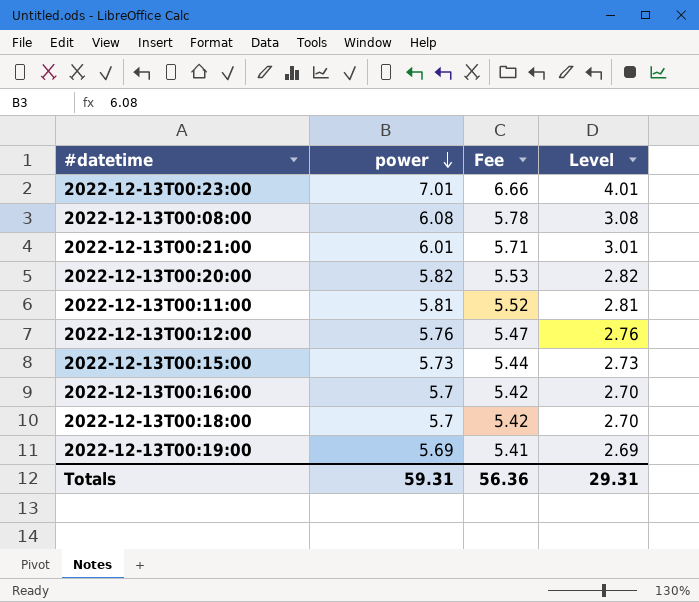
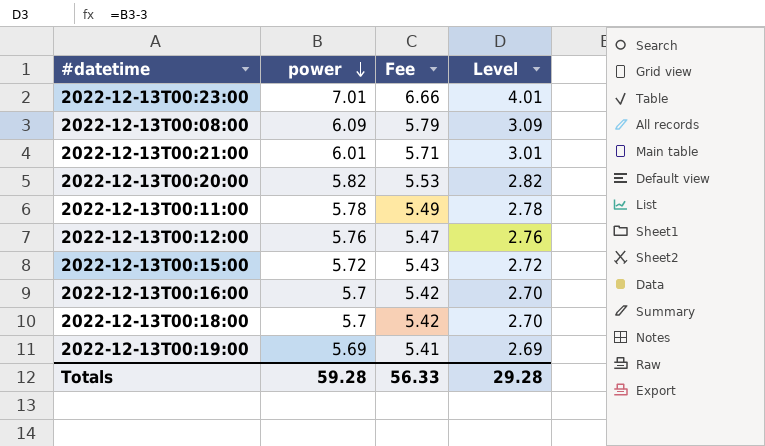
2022-12-13T00:08:00 | power: 6.08 -> 6.09
2022-12-13T00:08:00 | Fee: 5.78 -> 5.79
2022-12-13T00:08:00 | Level: 3.08 -> 3.09
2022-12-13T00:11:00 | power: 5.81 -> 5.78
2022-12-13T00:11:00 | Fee: 5.52 -> 5.49
2022-12-13T00:11:00 | Level: 2.81 -> 2.78
2022-12-13T00:15:00 | power: 5.73 -> 5.72
2022-12-13T00:15:00 | Fee: 5.44 -> 5.43
2022-12-13T00:15:00 | Level: 2.73 -> 2.72
Totals | power: 59.31 -> 59.28
Totals | Fee: 56.36 -> 56.33
Totals | Level: 29.31 -> 29.28

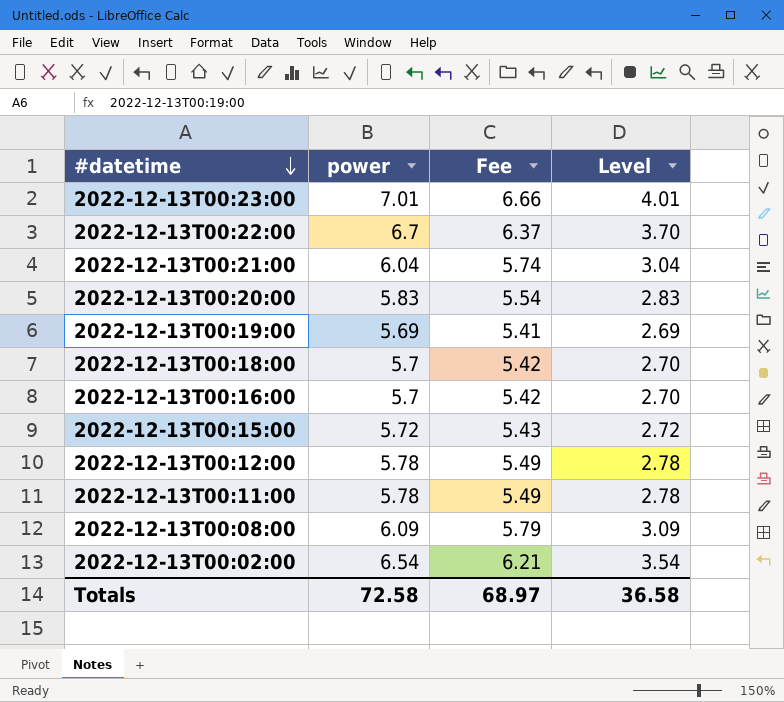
row order: power descending -> #datetime descending
row 2022-12-13T00:22:00: none -> 6.7 | 6.37 | 3.70
2022-12-13T00:21:00 | power: 6.01 -> 6.04
2022-12-13T00:21:00 | Fee: 5.71 -> 5.74
2022-12-13T00:21:00 | Level: 3.01 -> 3.04
2022-12-13T00:20:00 | power: 5.82 -> 5.83
2022-12-13T00:20:00 | Fee: 5.53 -> 5.54
2022-12-13T00:20:00 | Level: 2.82 -> 2.83
2022-12-13T00:12:00 | power: 5.76 -> 5.78
2022-12-13T00:12:00 | Fee: 5.47 -> 5.49
2022-12-13T00:12:00 | Level: 2.76 -> 2.78
row 2022-12-13T00:02:00: none -> 6.54 | 6.21 | 3.54
Totals | power: 59.28 -> 72.58
Totals | Fee: 56.33 -> 68.97
Totals | Level: 29.28 -> 36.58

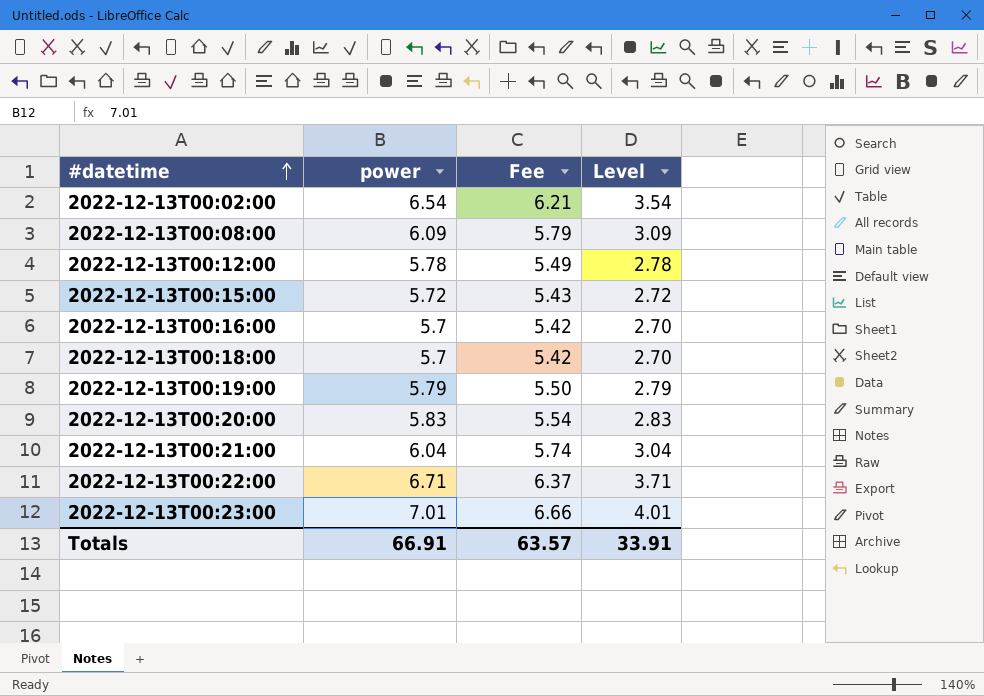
row order: #datetime descending -> #datetime ascending
row 2022-12-13T00:11:00: 5.78 | 5.49 | 2.78 -> none
2022-12-13T00:19:00 | power: 5.69 -> 5.79
2022-12-13T00:19:00 | Fee: 5.41 -> 5.50
2022-12-13T00:19:00 | Level: 2.69 -> 2.79
2022-12-13T00:22:00 | power: 6.7 -> 6.71
2022-12-13T00:22:00 | Level: 3.70 -> 3.71
Totals | power: 72.58 -> 66.91
Totals | Fee: 68.97 -> 63.57
Totals | Level: 36.58 -> 33.91

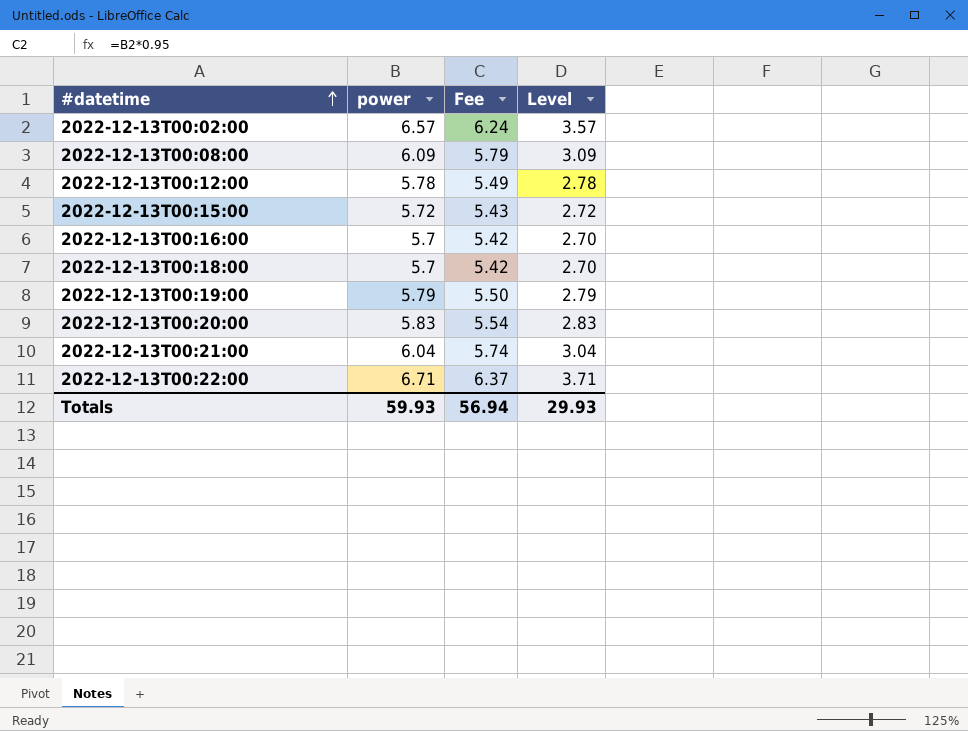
row 2022-12-13T00:23:00: 7.01 | 6.66 | 4.01 -> none
2022-12-13T00:02:00 | power: 6.54 -> 6.57
2022-12-13T00:02:00 | Fee: 6.21 -> 6.24
2022-12-13T00:02:00 | Level: 3.54 -> 3.57
Totals | power: 66.91 -> 59.93
Totals | Fee: 63.57 -> 56.94
Totals | Level: 33.91 -> 29.93

